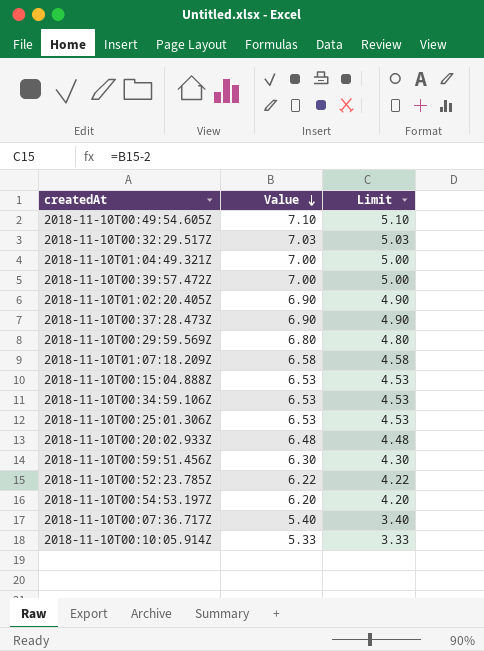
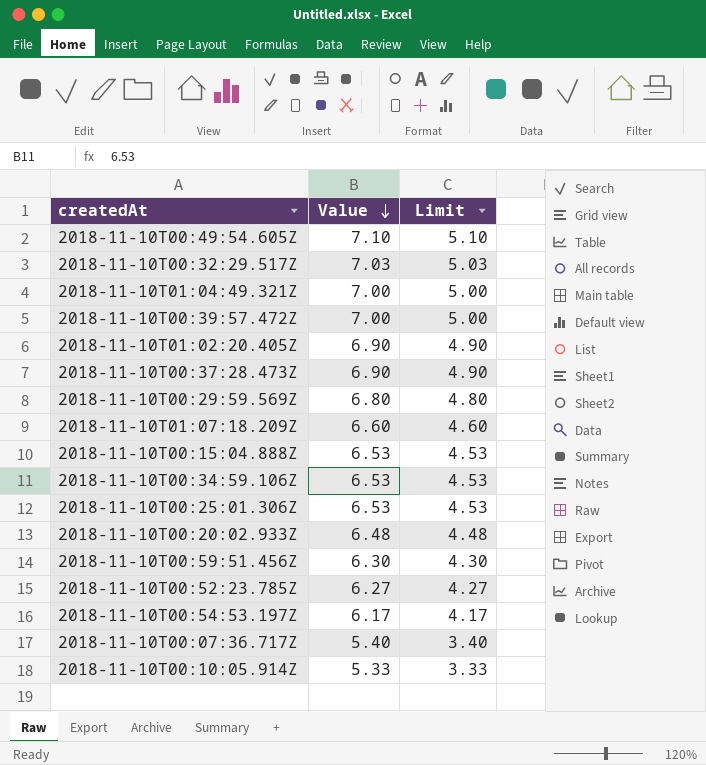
2018-11-10T01:07:18.209Z | Value: 6.58 -> 6.60
2018-11-10T01:07:18.209Z | Limit: 4.58 -> 4.60
2018-11-10T00:52:23.785Z | Value: 6.22 -> 6.27
2018-11-10T00:52:23.785Z | Limit: 4.22 -> 4.27
2018-11-10T00:54:53.197Z | Value: 6.20 -> 6.17
2018-11-10T00:54:53.197Z | Limit: 4.20 -> 4.17

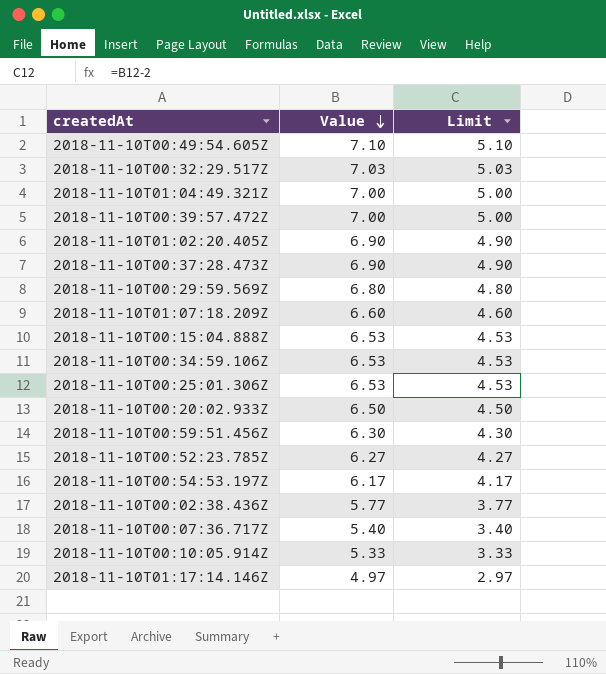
2018-11-10T00:20:02.933Z | Value: 6.48 -> 6.50
2018-11-10T00:20:02.933Z | Limit: 4.48 -> 4.50
row 2018-11-10T00:02:38.436Z: none -> 5.77 | 3.77
row 2018-11-10T01:17:14.146Z: none -> 4.97 | 2.97

